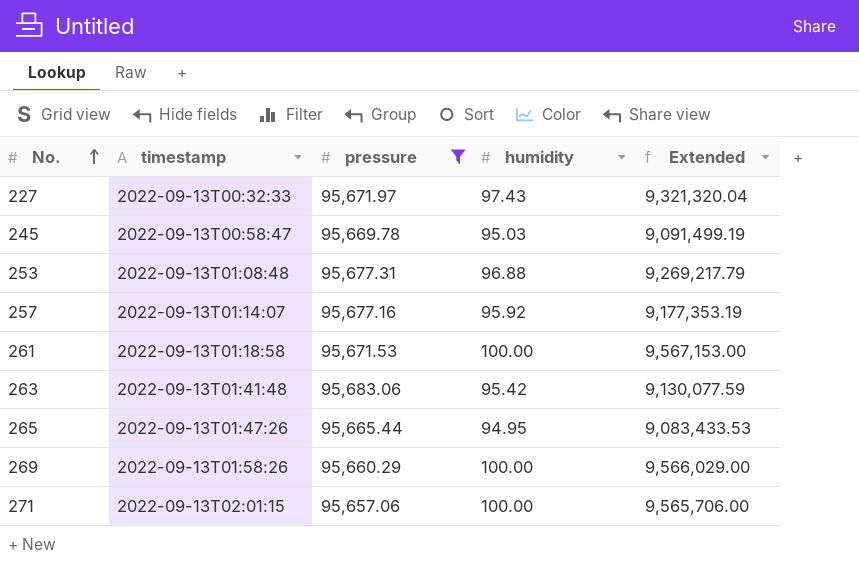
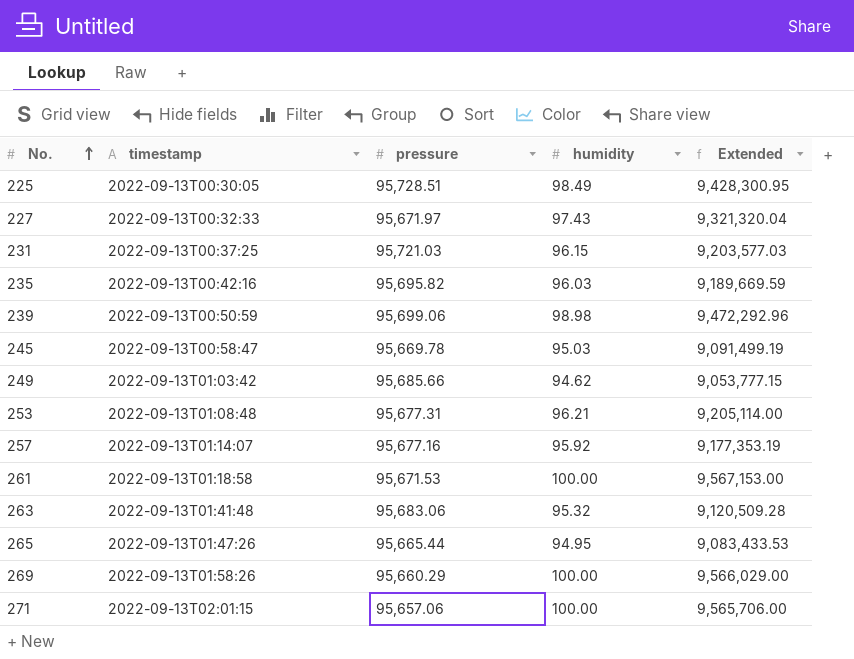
filter: pressure <= 95,683.06 -> none
253 | humidity: 96.88 -> 96.21
253 | Extended: 9,269,217.79 -> 9,205,114.00
263 | humidity: 95.42 -> 95.32
263 | Extended: 9,130,077.59 -> 9,120,509.28

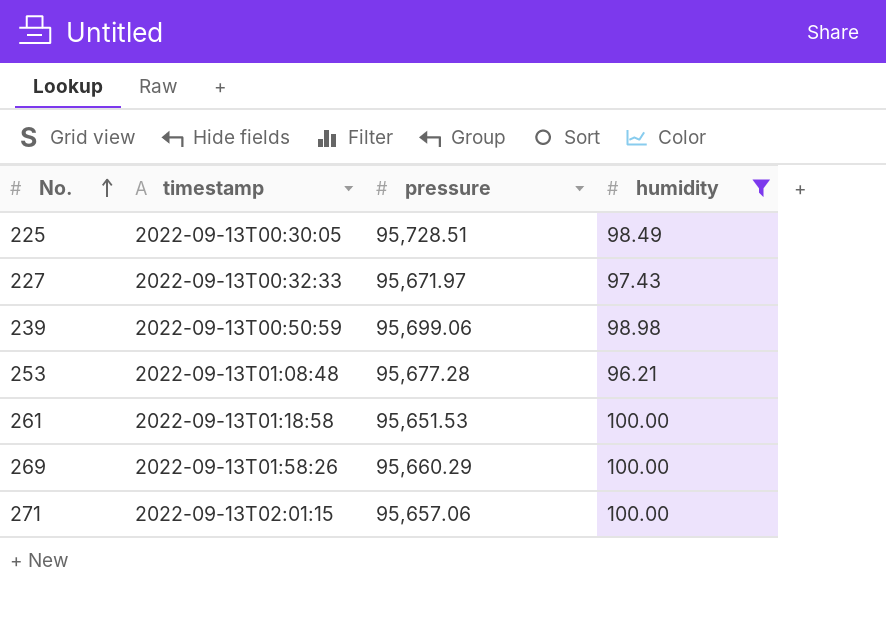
filter: none -> humidity >= 96.21
column Extended | formula: [pressure] * [humidity] -> none
253 | pressure: 95,677.31 -> 95,677.28
261 | pressure: 95,671.53 -> 95,651.53

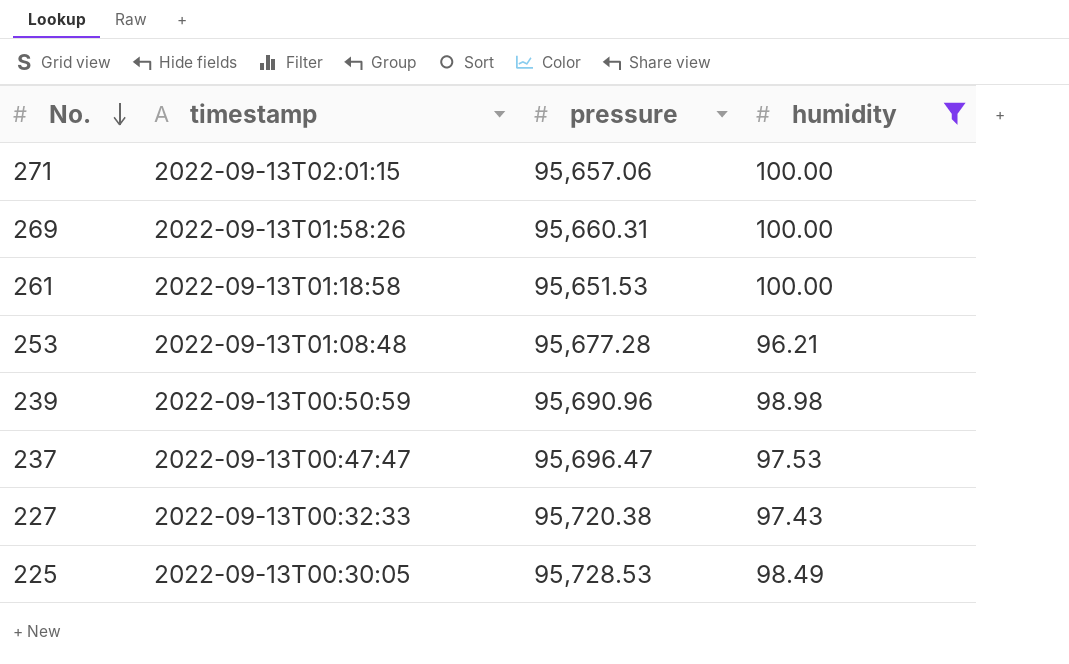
row order: No. ascending -> No. descending
269 | pressure: 95,660.29 -> 95,660.31
239 | pressure: 95,699.06 -> 95,690.96
row 237: none -> 2022-09-13T00:47:47 | 95,696.47 | 97.53
227 | pressure: 95,671.97 -> 95,720.38
225 | pressure: 95,728.51 -> 95,728.53

